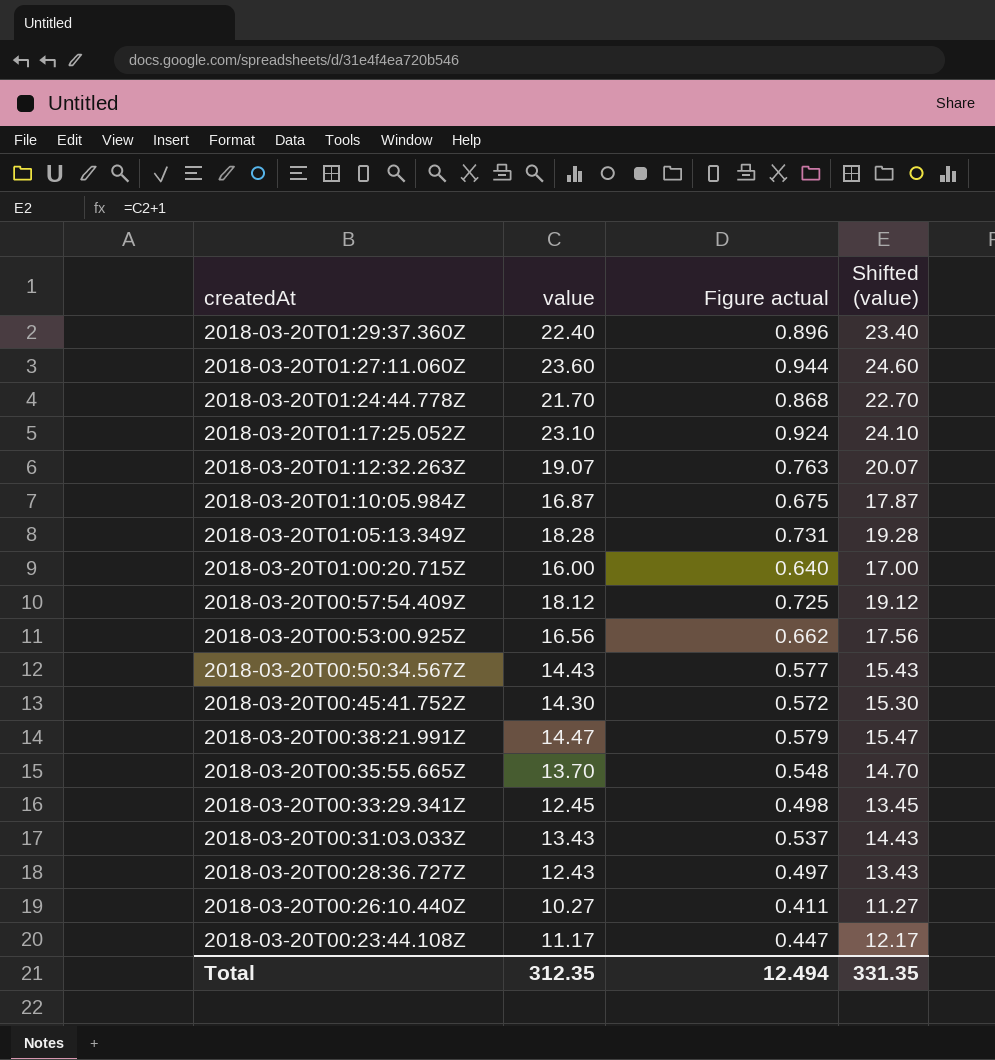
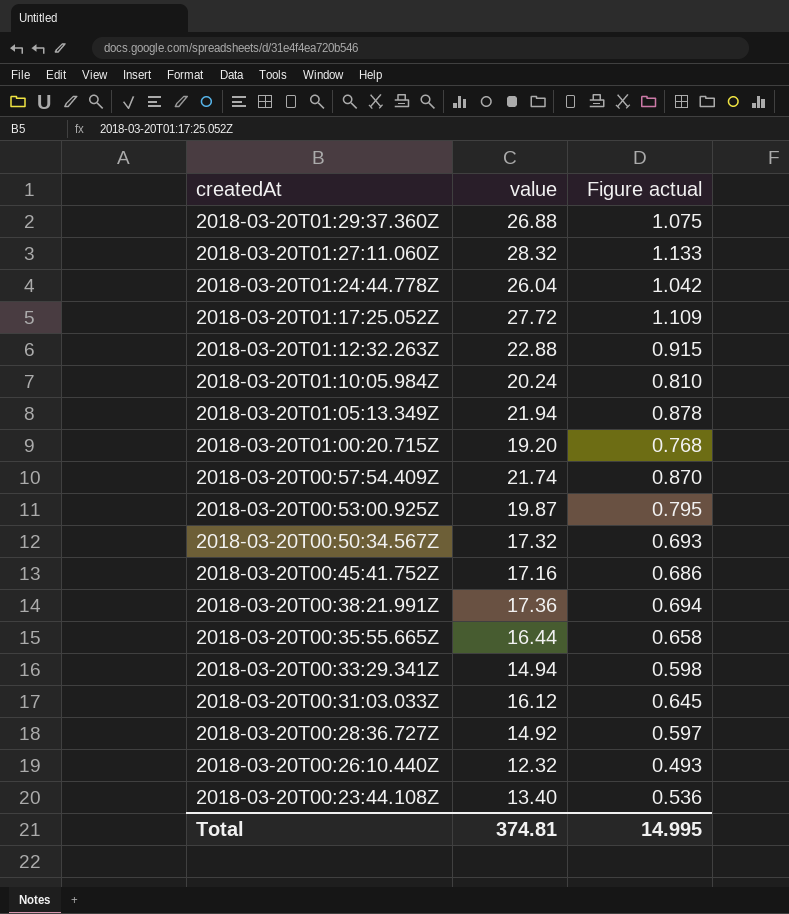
column Shifted (value) | formula: [value] + 1 -> none
2018-03-20T01:29:37.360Z | value: 22.40 -> 26.88
2018-03-20T01:29:37.360Z | Figure actual: 0.896 -> 1.075
2018-03-20T01:27:11.060Z | value: 23.60 -> 28.32
2018-03-20T01:27:11.060Z | Figure actual: 0.944 -> 1.133
2018-03-20T01:24:44.778Z | value: 21.70 -> 26.04
2018-03-20T01:24:44.778Z | Figure actual: 0.868 -> 1.042
2018-03-20T01:17:25.052Z | value: 23.10 -> 27.72
2018-03-20T01:17:25.052Z | Figure actual: 0.924 -> 1.109
2018-03-20T01:12:32.263Z | value: 19.07 -> 22.88
2018-03-20T01:12:32.263Z | Figure actual: 0.763 -> 0.915
2018-03-20T01:10:05.984Z | value: 16.87 -> 20.24
2018-03-20T01:10:05.984Z | Figure actual: 0.675 -> 0.810
2018-03-20T01:05:13.349Z | value: 18.28 -> 21.94
2018-03-20T01:05:13.349Z | Figure actual: 0.731 -> 0.878
2018-03-20T01:00:20.715Z | value: 16.00 -> 19.20
2018-03-20T01:00:20.715Z | Figure actual: 0.640 -> 0.768
2018-03-20T00:57:54.409Z | value: 18.12 -> 21.74
2018-03-20T00:57:54.409Z | Figure actual: 0.725 -> 0.870
2018-03-20T00:53:00.925Z | value: 16.56 -> 19.87
2018-03-20T00:53:00.925Z | Figure actual: 0.662 -> 0.795
2018-03-20T00:50:34.567Z | value: 14.43 -> 17.32
2018-03-20T00:50:34.567Z | Figure actual: 0.577 -> 0.693
2018-03-20T00:45:41.752Z | value: 14.30 -> 17.16
2018-03-20T00:45:41.752Z | Figure actual: 0.572 -> 0.686
2018-03-20T00:38:21.991Z | value: 14.47 -> 17.36
2018-03-20T00:38:21.991Z | Figure actual: 0.579 -> 0.694
2018-03-20T00:35:55.665Z | value: 13.70 -> 16.44
2018-03-20T00:35:55.665Z | Figure actual: 0.548 -> 0.658
2018-03-20T00:33:29.341Z | value: 12.45 -> 14.94
2018-03-20T00:33:29.341Z | Figure actual: 0.498 -> 0.598
2018-03-20T00:31:03.033Z | value: 13.43 -> 16.12
2018-03-20T00:31:03.033Z | Figure actual: 0.537 -> 0.645
2018-03-20T00:28:36.727Z | value: 12.43 -> 14.92
2018-03-20T00:28:36.727Z | Figure actual: 0.497 -> 0.597
2018-03-20T00:26:10.440Z | value: 10.27 -> 12.32
2018-03-20T00:26:10.440Z | Figure actual: 0.411 -> 0.493
2018-03-20T00:23:44.108Z | value: 11.17 -> 13.40
2018-03-20T00:23:44.108Z | Figure actual: 0.447 -> 0.536
Total | value: 312.35 -> 374.81
Total | Figure actual: 12.494 -> 14.995

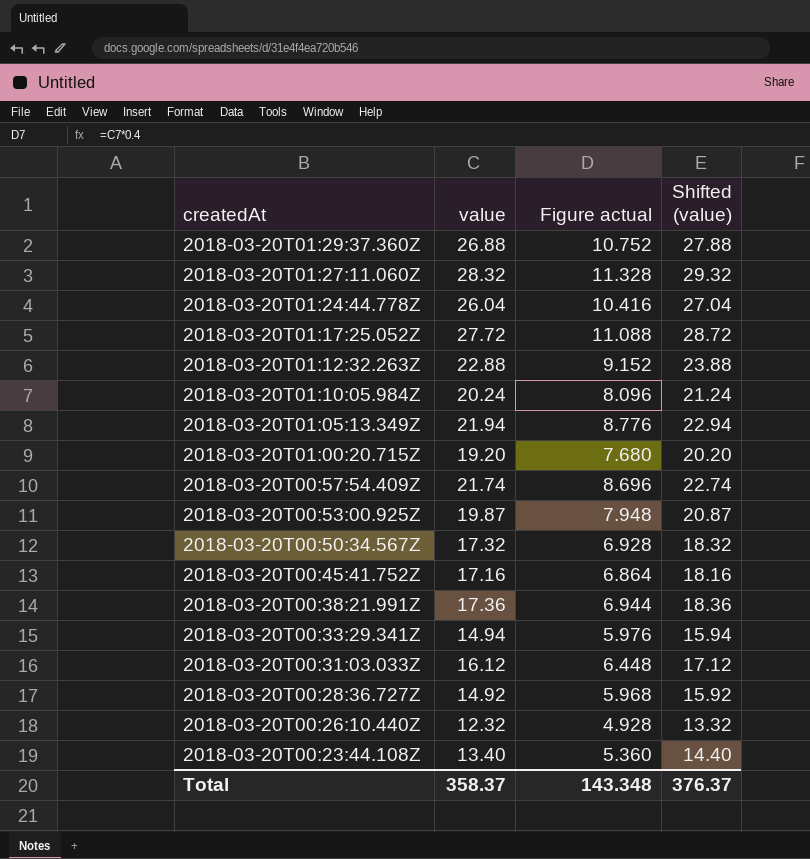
column Figure actual | formula: [value] * 0.04 -> [value] * 0.4
column Shifted (value) | formula: none -> [value] + 1
row 2018-03-20T00:35:55.665Z: 16.44 | 0.658 -> none
Total | value: 374.81 -> 358.37
Total | Figure actual: 14.995 -> 143.348

